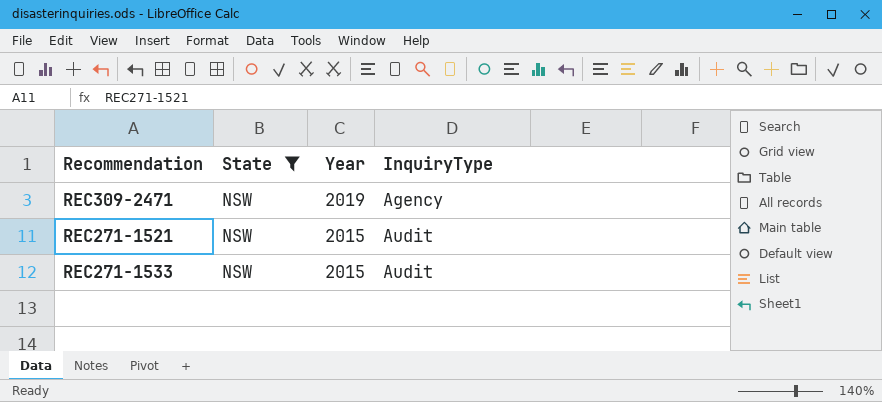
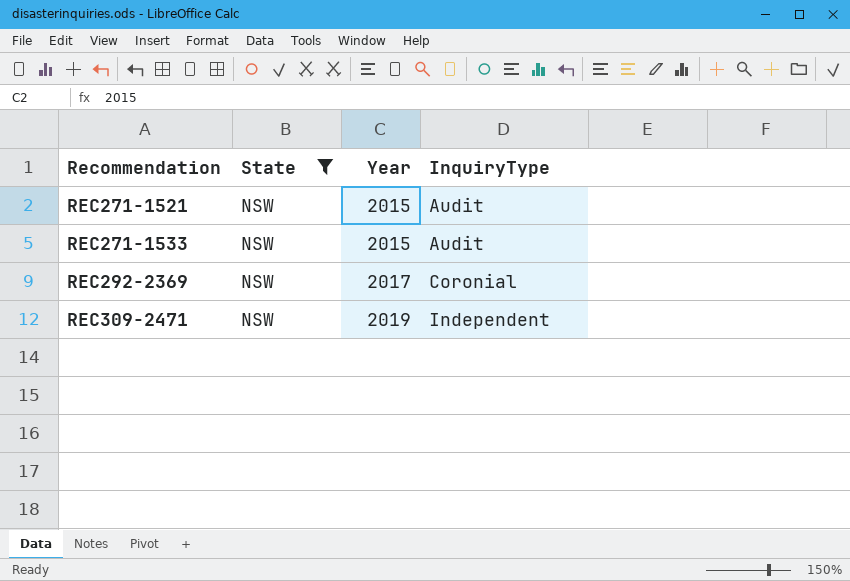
row order: Year descending -> Recommendation ascending
row REC292-2369: none -> NSW | 2017 | Coronial
REC309-2471 | InquiryType: Agency -> Independent

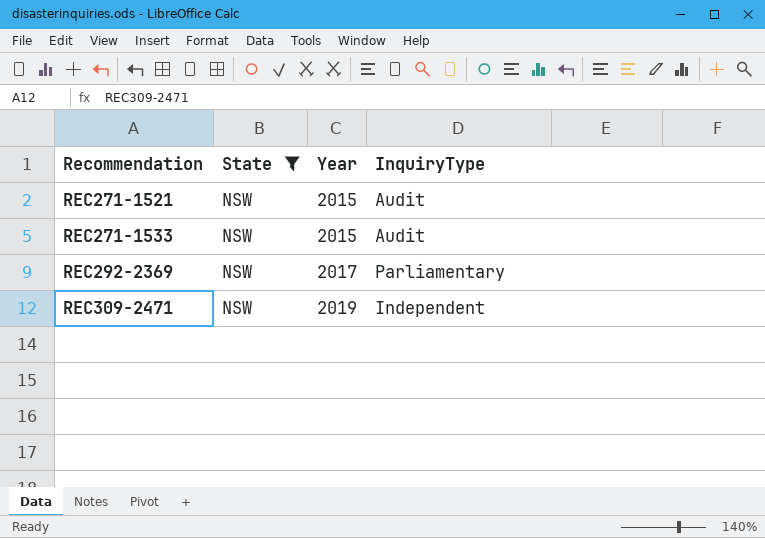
REC292-2369 | InquiryType: Coronial -> Parliamentary

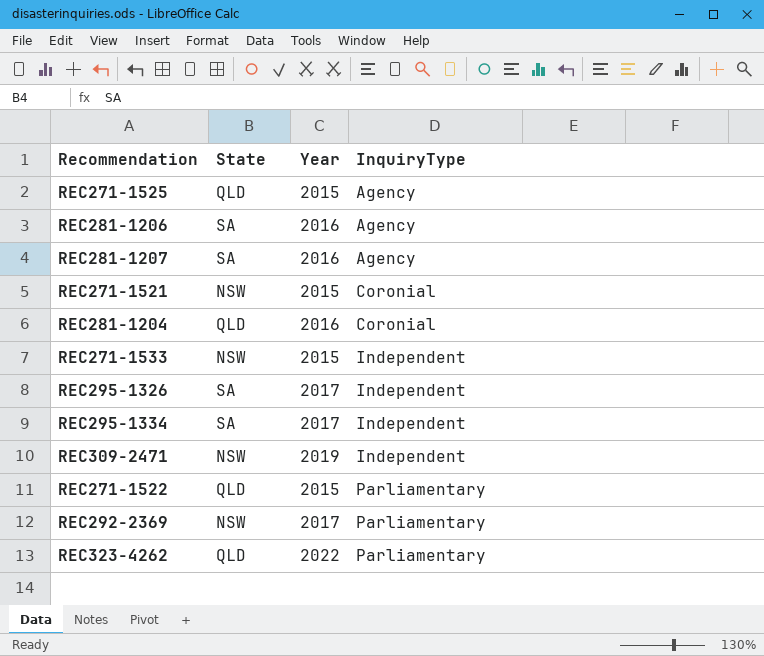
filter: State = NSW -> none
row order: Recommendation ascending -> InquiryType ascending
REC271-1521 | InquiryType: Audit -> Coronial
REC271-1533 | InquiryType: Audit -> Independent

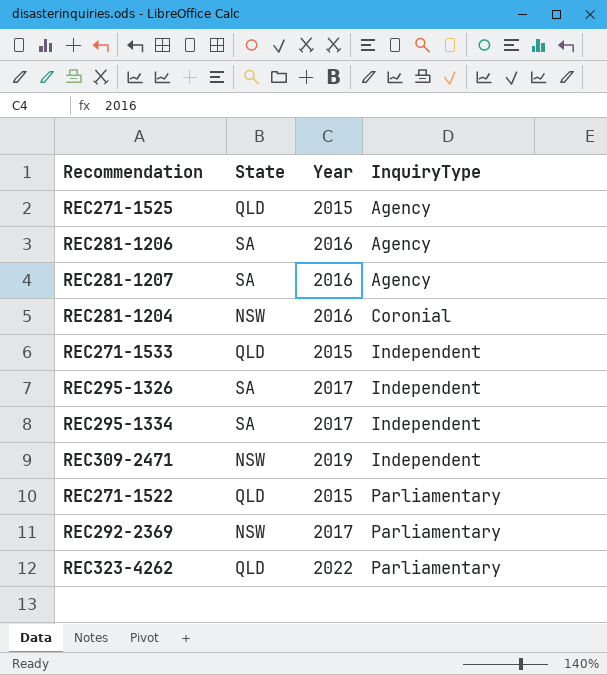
row REC271-1521: NSW | 2015 | Coronial -> none
REC281-1204 | State: QLD -> NSW
REC271-1533 | State: NSW -> QLD

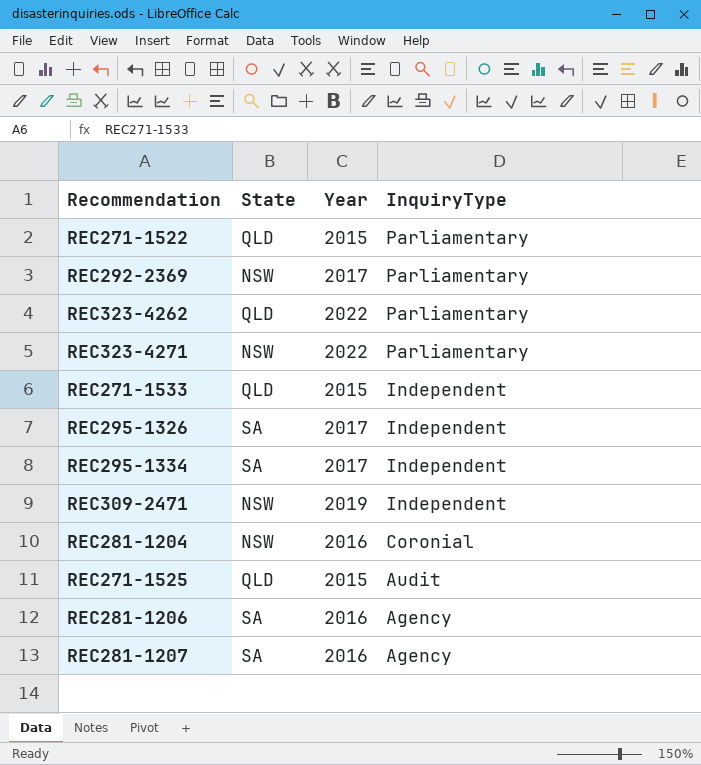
row order: InquiryType ascending -> InquiryType descending
row REC323-4271: none -> NSW | 2022 | Parliamentary
REC271-1525 | InquiryType: Agency -> Audit

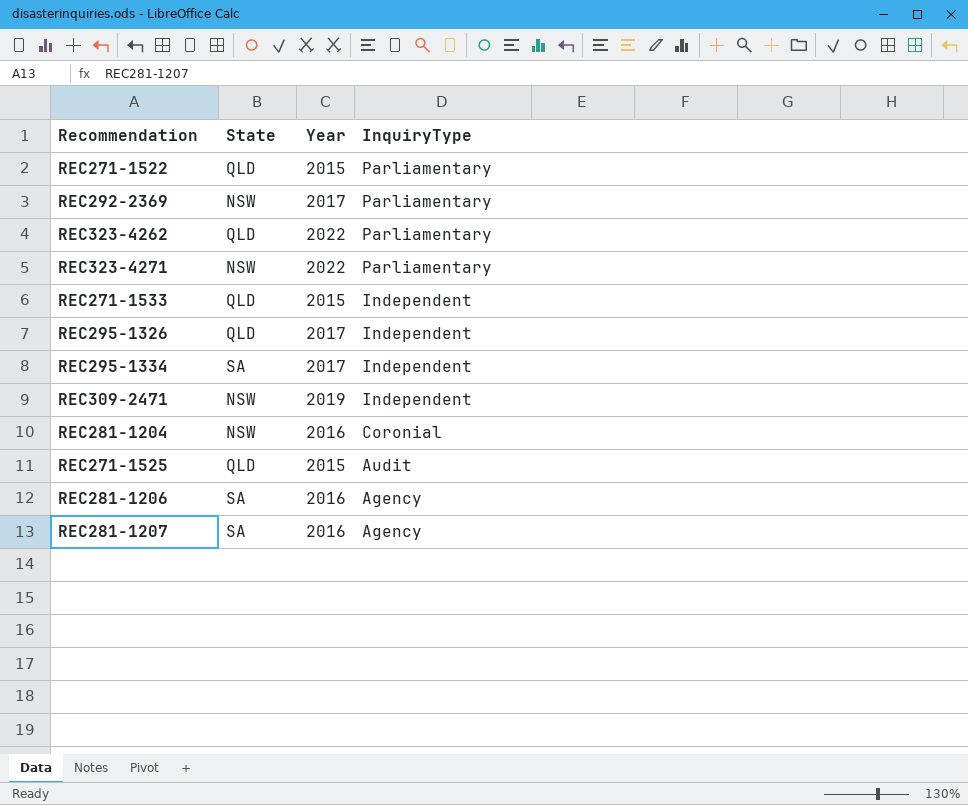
REC295-1326 | State: SA -> QLD

